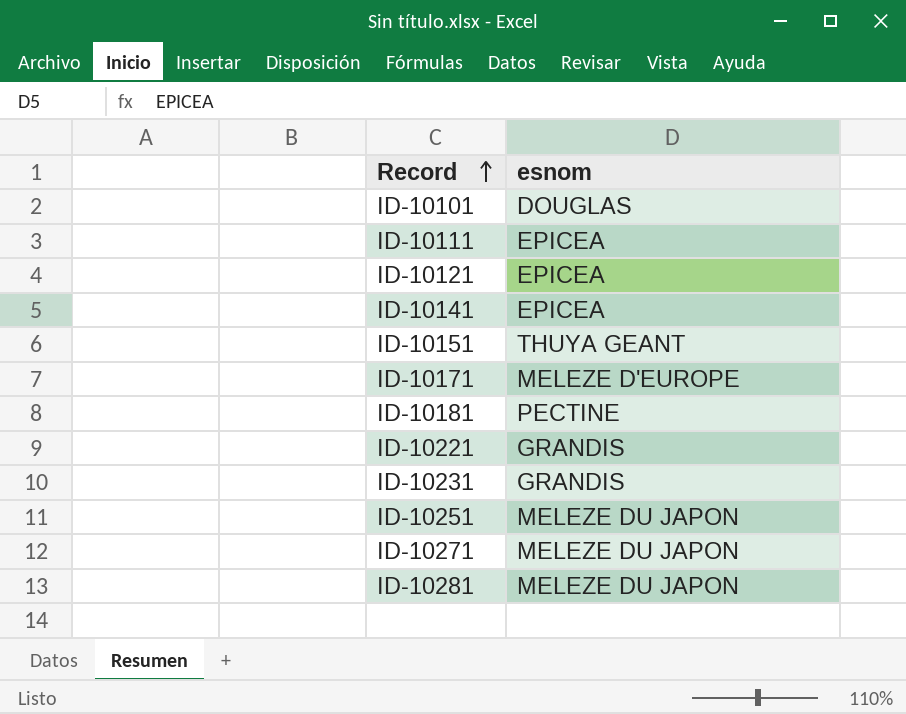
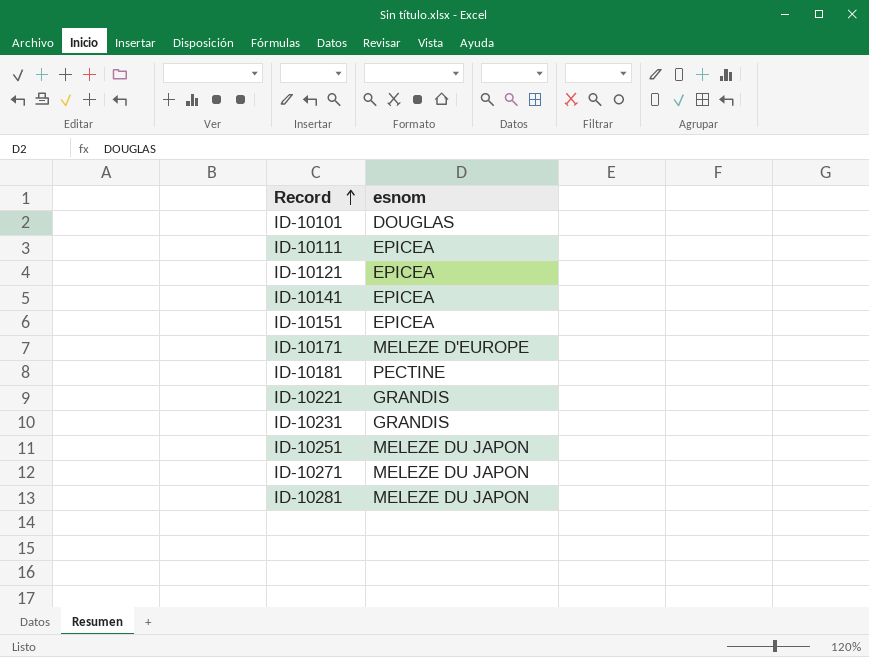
ID-10151 | esnom: THUYA GEANT -> EPICEA

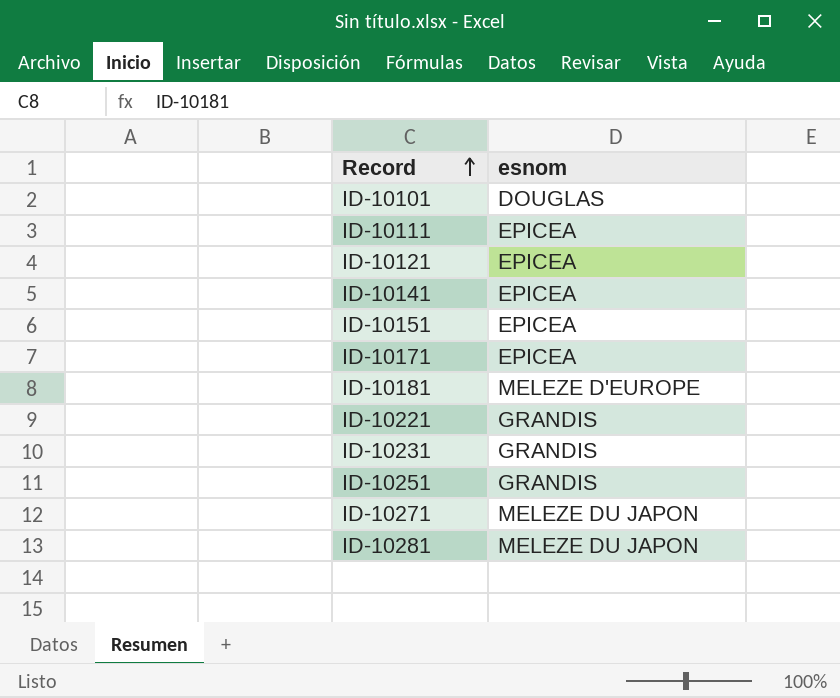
ID-10171 | esnom: MELEZE D'EUROPE -> EPICEA
ID-10181 | esnom: PECTINE -> MELEZE D'EUROPE
ID-10251 | esnom: MELEZE DU JAPON -> GRANDIS

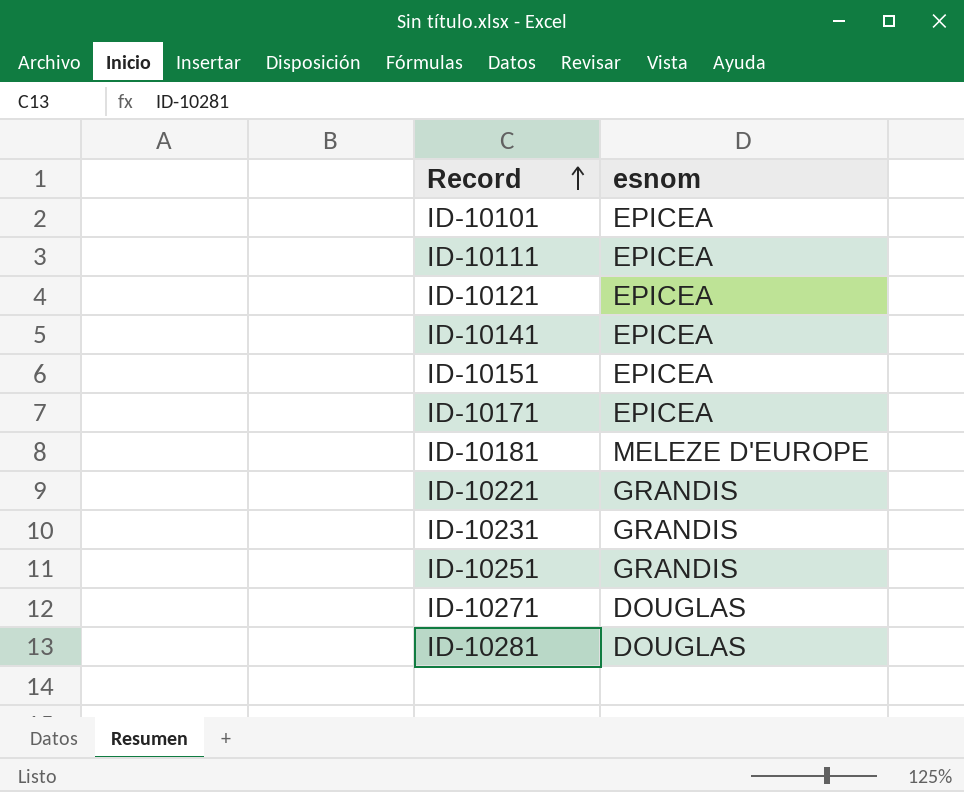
ID-10101 | esnom: DOUGLAS -> EPICEA
ID-10271 | esnom: MELEZE DU JAPON -> DOUGLAS
ID-10281 | esnom: MELEZE DU JAPON -> DOUGLAS

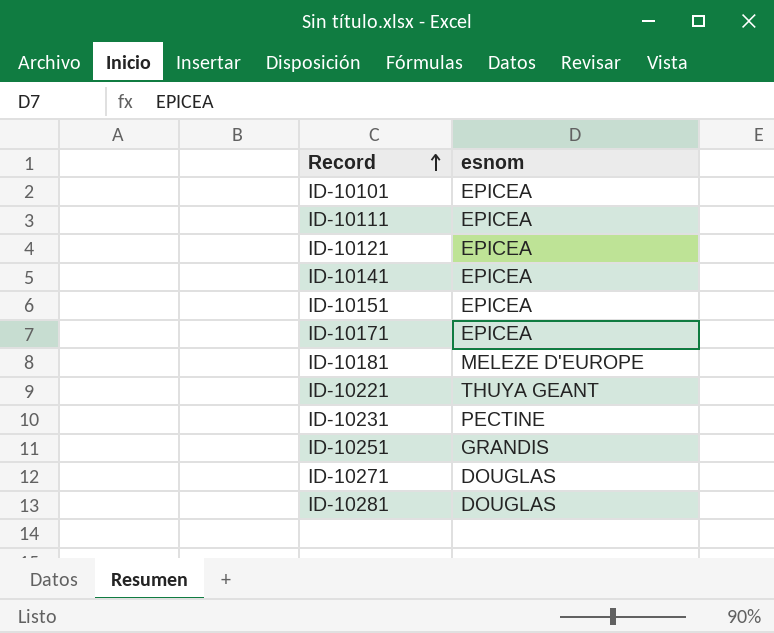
ID-10221 | esnom: GRANDIS -> THUYA GEANT
ID-10231 | esnom: GRANDIS -> PECTINE

